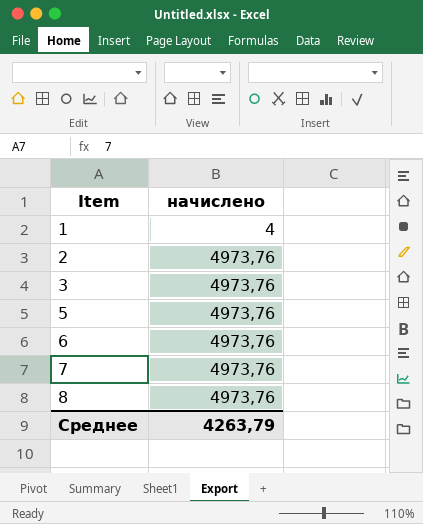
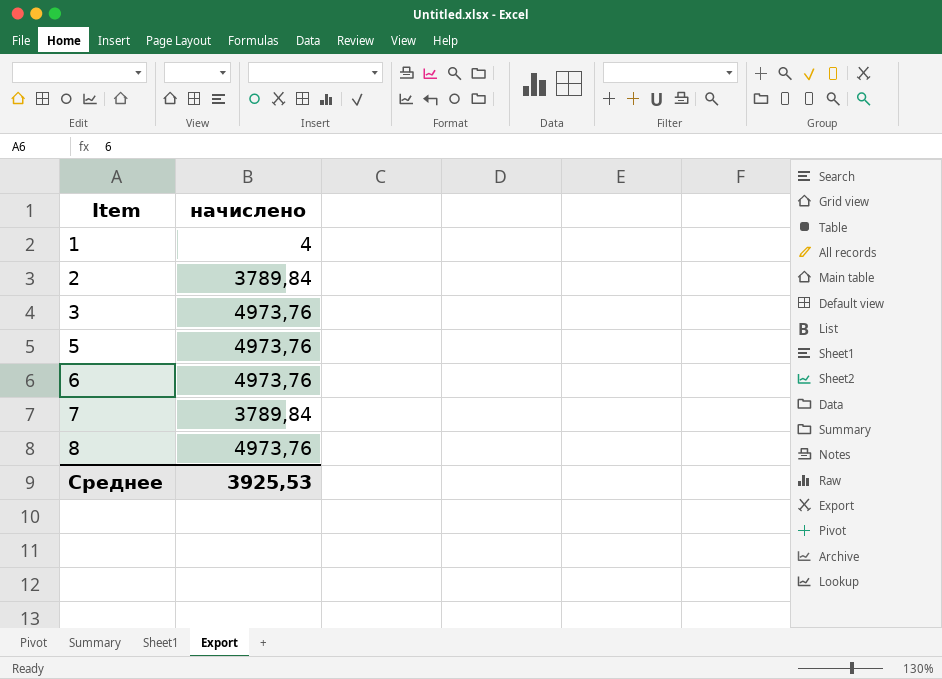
2 | начислено: 4973,76 -> 3789,84
7 | начислено: 4973,76 -> 3789,84
Среднее | начислено: 4263,79 -> 3925,53

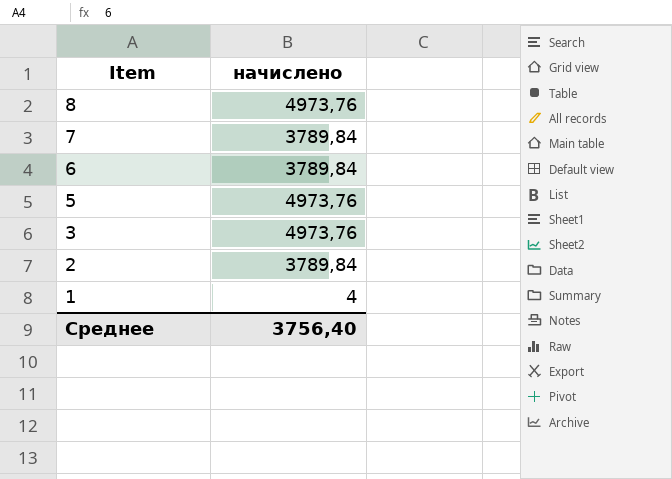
row order: Item ascending -> Item descending
6 | начислено: 4973,76 -> 3789,84
Среднее | начислено: 3925,53 -> 3756,40

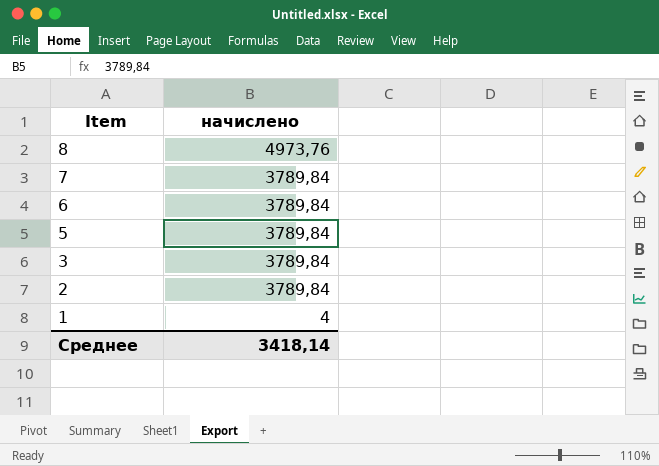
5 | начислено: 4973,76 -> 3789,84
3 | начислено: 4973,76 -> 3789,84
Среднее | начислено: 3756,40 -> 3418,14

